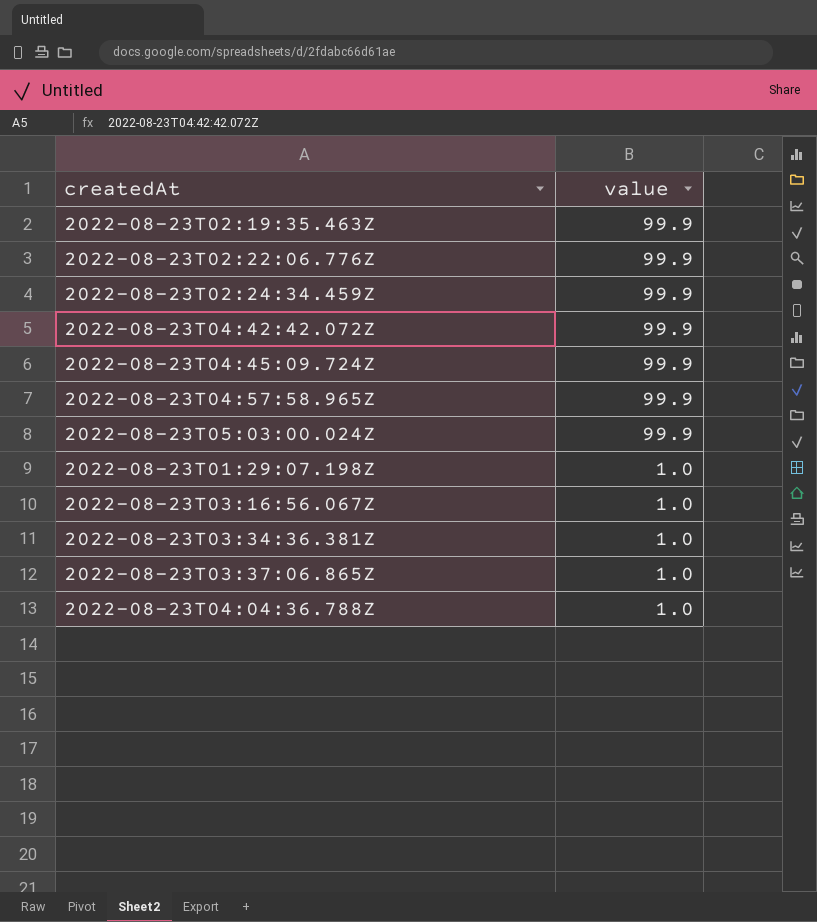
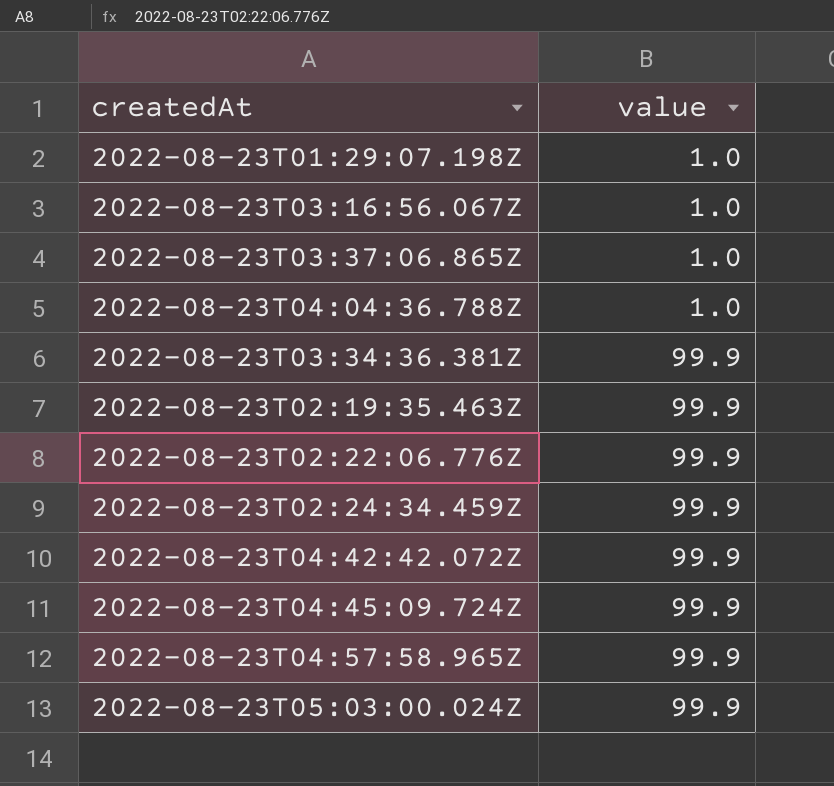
row order: value descending -> value ascending
2022-08-23T03:34:36.381Z | value: 1.0 -> 99.9

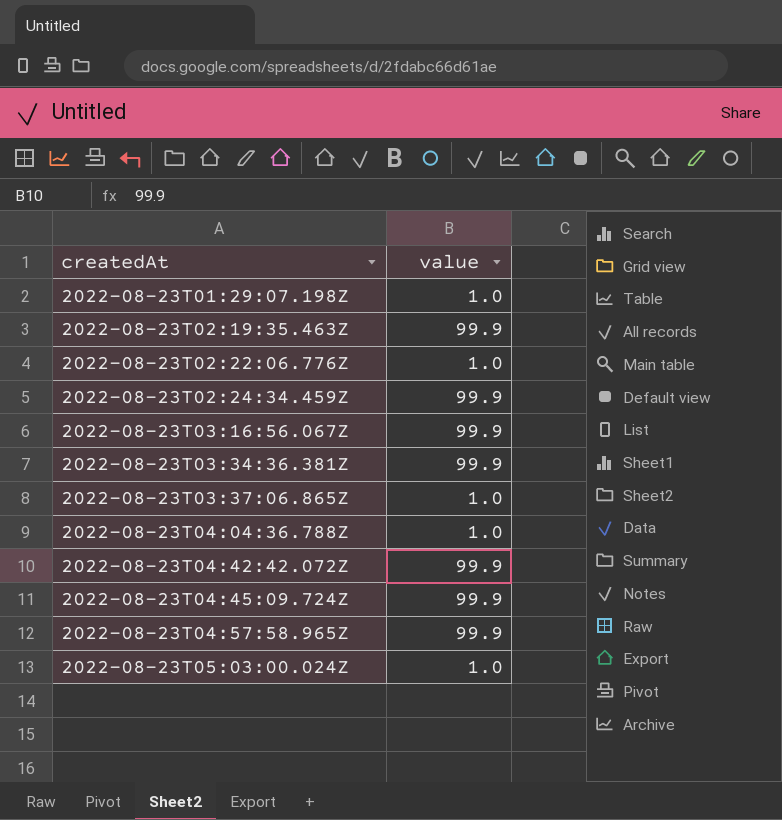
row order: value ascending -> createdAt ascending
2022-08-23T02:22:06.776Z | value: 99.9 -> 1.0
2022-08-23T03:16:56.067Z | value: 1.0 -> 99.9
2022-08-23T05:03:00.024Z | value: 99.9 -> 1.0

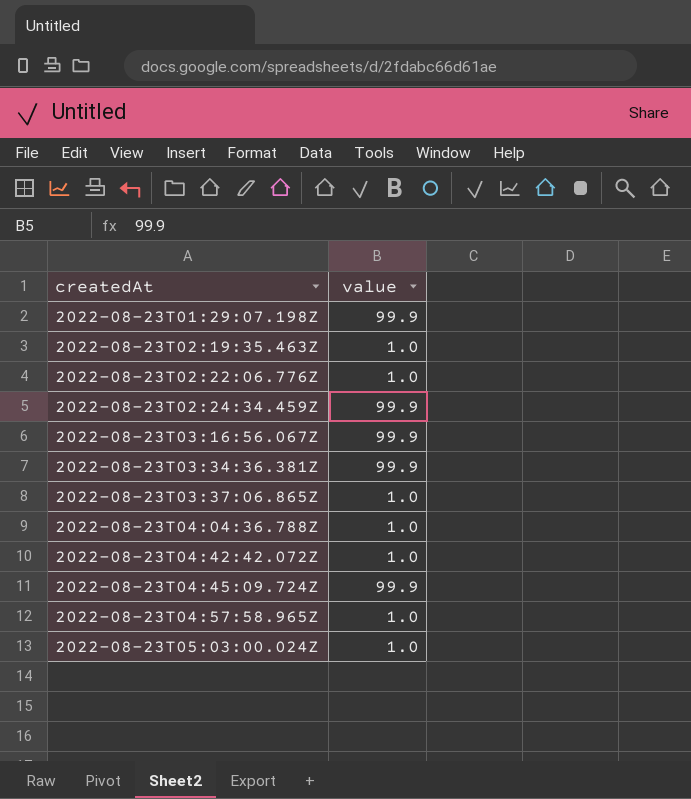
2022-08-23T01:29:07.198Z | value: 1.0 -> 99.9
2022-08-23T02:19:35.463Z | value: 99.9 -> 1.0
2022-08-23T04:42:42.072Z | value: 99.9 -> 1.0
2022-08-23T04:57:58.965Z | value: 99.9 -> 1.0

